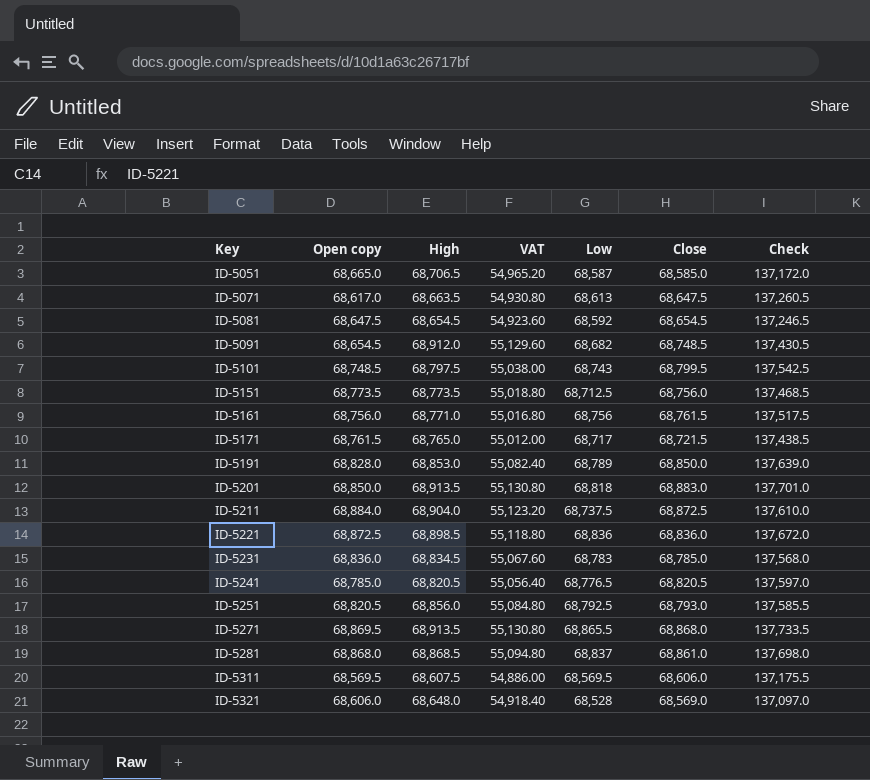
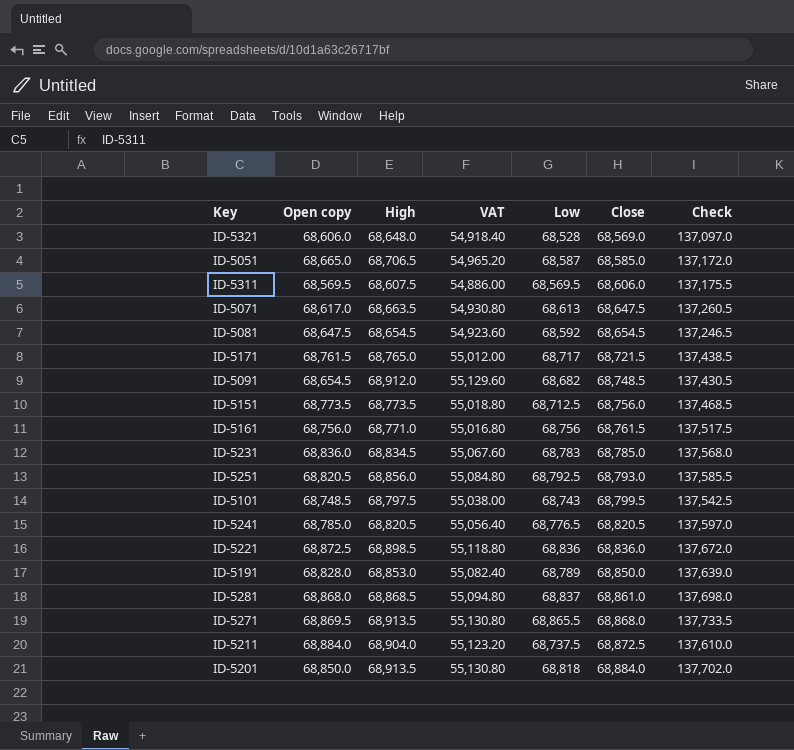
row order: Key ascending -> Close ascending
ID-5201 | Close: 68,883.0 -> 68,884.0
ID-5201 | Check: 137,701.0 -> 137,702.0

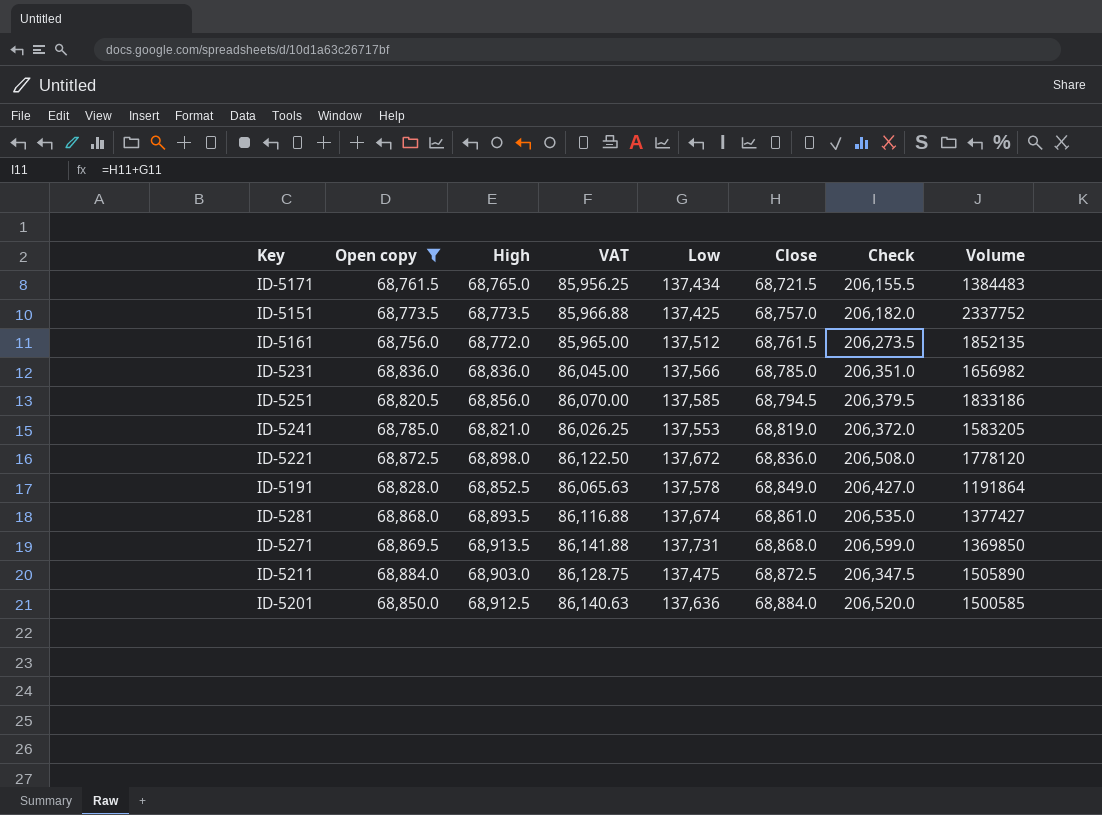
filter: none -> Open copy >= 68,756.0
column VAT | formula: [High] * 0.8 -> [High] * 1.25
column Volume | position: none -> 8
ID-5171 | Low: 68,717 -> 137,434
ID-5171 | Check: 137,438.5 -> 206,155.5
ID-5151 | Low: 68,712.5 -> 137,425
ID-5151 | Close: 68,756.0 -> 68,757.0
ID-5151 | Check: 137,468.5 -> 206,182.0
ID-5161 | High: 68,771.0 -> 68,772.0
ID-5161 | Low: 68,756 -> 137,512
ID-5161 | Check: 137,517.5 -> 206,273.5
ID-5231 | High: 68,834.5 -> 68,836.0
ID-5231 | Low: 68,783 -> 137,566
ID-5231 | Check: 137,568.0 -> 206,351.0
ID-5251 | Low: 68,792.5 -> 137,585
ID-5251 | Close: 68,793.0 -> 68,794.5
ID-5251 | Check: 137,585.5 -> 206,379.5
ID-5241 | High: 68,820.5 -> 68,821.0
ID-5241 | Low: 68,776.5 -> 137,553
ID-5241 | Close: 68,820.5 -> 68,819.0
ID-5241 | Check: 137,597.0 -> 206,372.0
ID-5221 | High: 68,898.5 -> 68,898.0
ID-5221 | Low: 68,836 -> 137,672
ID-5221 | Check: 137,672.0 -> 206,508.0
ID-5191 | High: 68,853.0 -> 68,852.5
ID-5191 | Low: 68,789 -> 137,578
ID-5191 | Close: 68,850.0 -> 68,849.0
ID-5191 | Check: 137,639.0 -> 206,427.0
ID-5281 | High: 68,868.5 -> 68,893.5
ID-5281 | Low: 68,837 -> 137,674
ID-5281 | Check: 137,698.0 -> 206,535.0
ID-5271 | Low: 68,865.5 -> 137,731
ID-5271 | Check: 137,733.5 -> 206,599.0
ID-5211 | High: 68,904.0 -> 68,903.0
ID-5211 | Low: 68,737.5 -> 137,475
ID-5211 | Check: 137,610.0 -> 206,347.5
ID-5201 | High: 68,913.5 -> 68,912.5
ID-5201 | Low: 68,818 -> 137,636
ID-5201 | Check: 137,702.0 -> 206,520.0

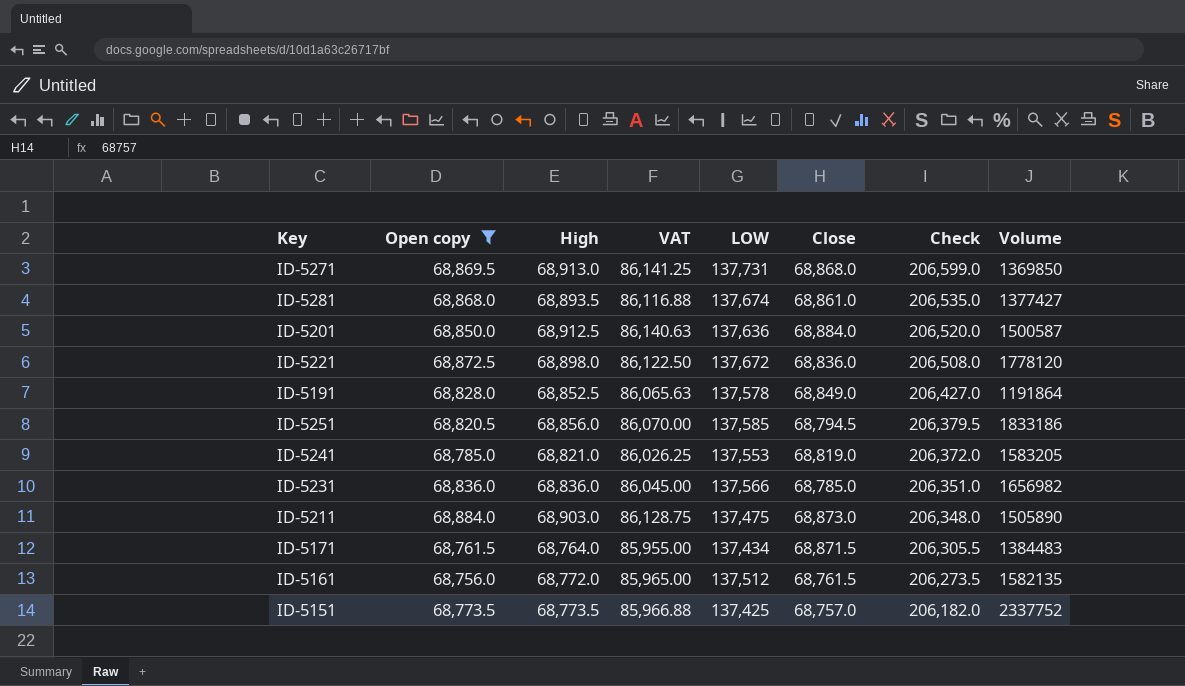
row order: Close ascending -> Check descending
column name: Low -> LOW
ID-5271 | High: 68,913.5 -> 68,913.0
ID-5271 | VAT: 86,141.88 -> 86,141.25
ID-5201 | Volume: 1500585 -> 1500587
ID-5211 | Close: 68,872.5 -> 68,873.0
ID-5211 | Check: 206,347.5 -> 206,348.0
ID-5171 | High: 68,765.0 -> 68,764.0
ID-5171 | VAT: 85,956.25 -> 85,955.00
ID-5171 | Close: 68,721.5 -> 68,871.5
ID-5171 | Check: 206,155.5 -> 206,305.5
ID-5161 | Volume: 1852135 -> 1582135

